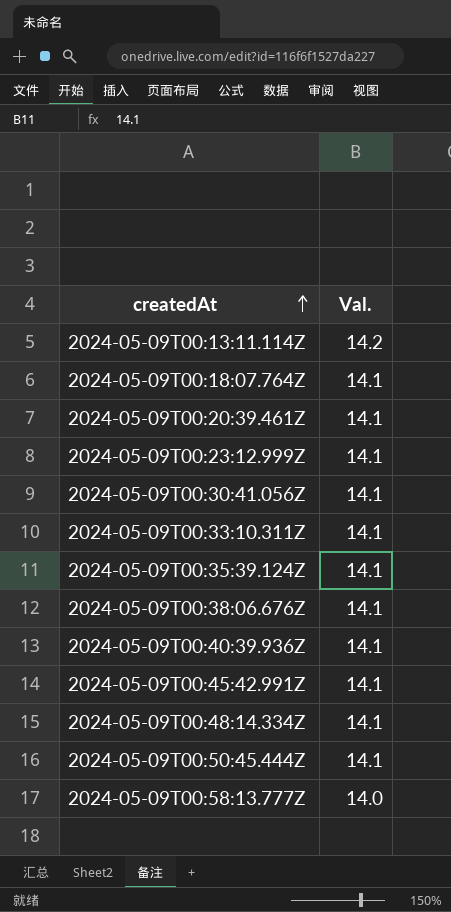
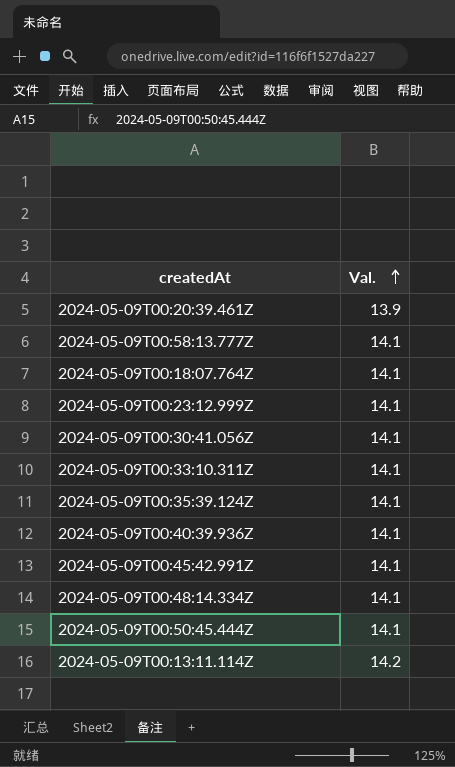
row order: createdAt ascending -> Val. ascending
row 2024-05-09T00:38:06.676Z: 14.1 -> none
2024-05-09T00:20:39.461Z | Val.: 14.1 -> 13.9
2024-05-09T00:58:13.777Z | Val.: 14.0 -> 14.1

